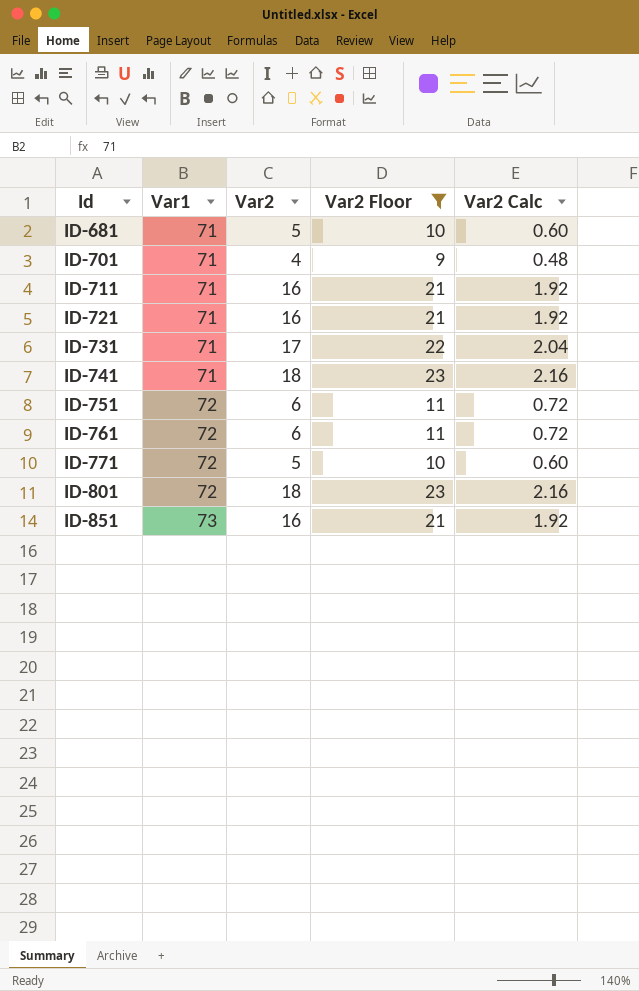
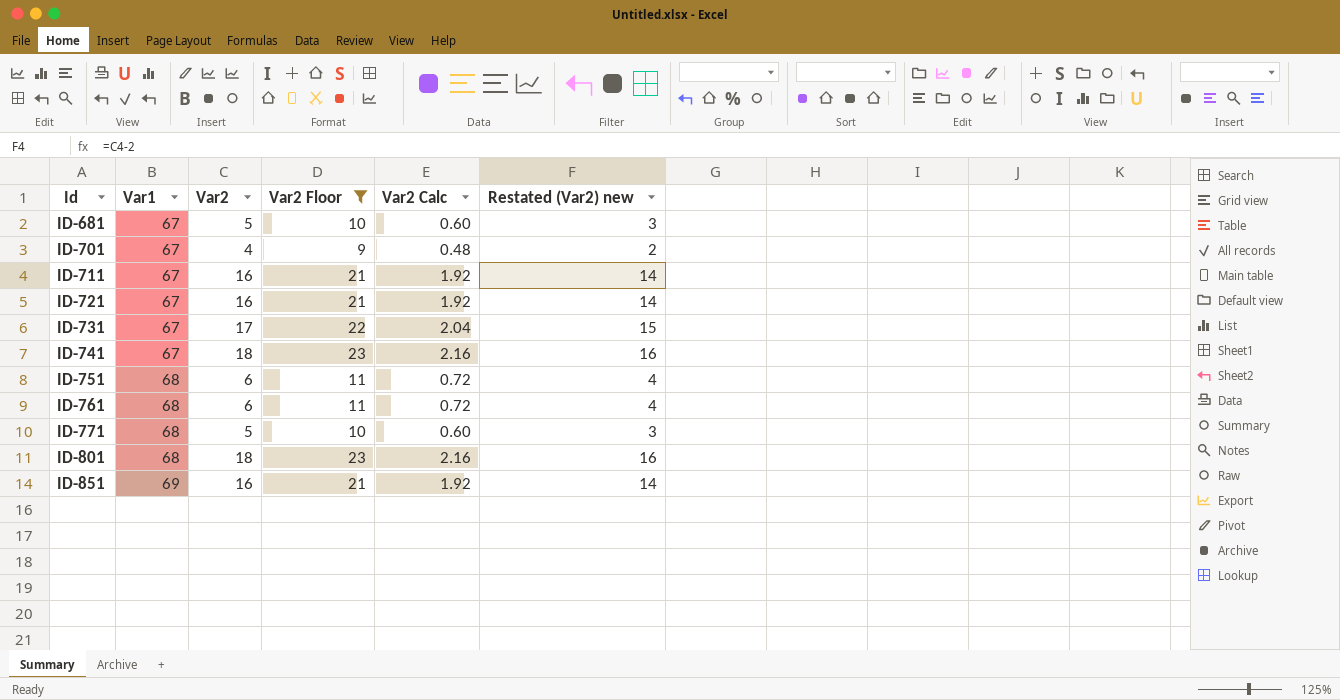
column Restated (Var2) new | formula: none -> [Var2] - 2
ID-681 | Var1: 71 -> 67
ID-701 | Var1: 71 -> 67
ID-711 | Var1: 71 -> 67
ID-721 | Var1: 71 -> 67
ID-731 | Var1: 71 -> 67
ID-741 | Var1: 71 -> 67
ID-751 | Var1: 72 -> 68
ID-761 | Var1: 72 -> 68
ID-771 | Var1: 72 -> 68
ID-801 | Var1: 72 -> 68
ID-851 | Var1: 73 -> 69

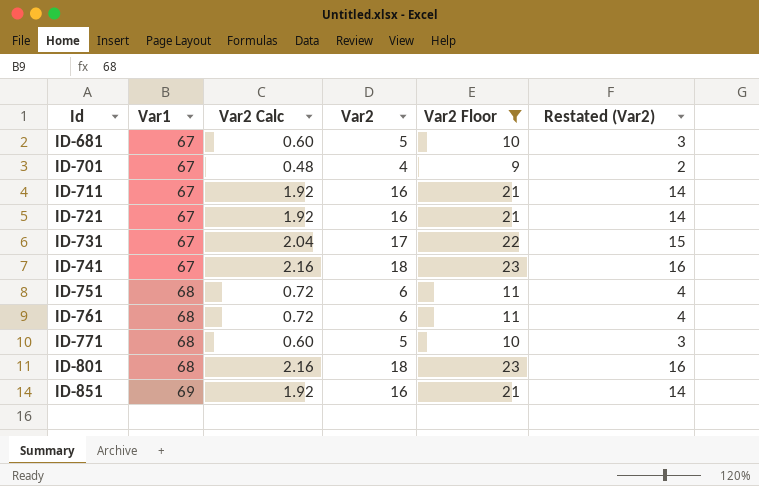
column Var2 Calc | position: 5 -> 3
column name: Restated (Var2) new -> Restated (Var2)

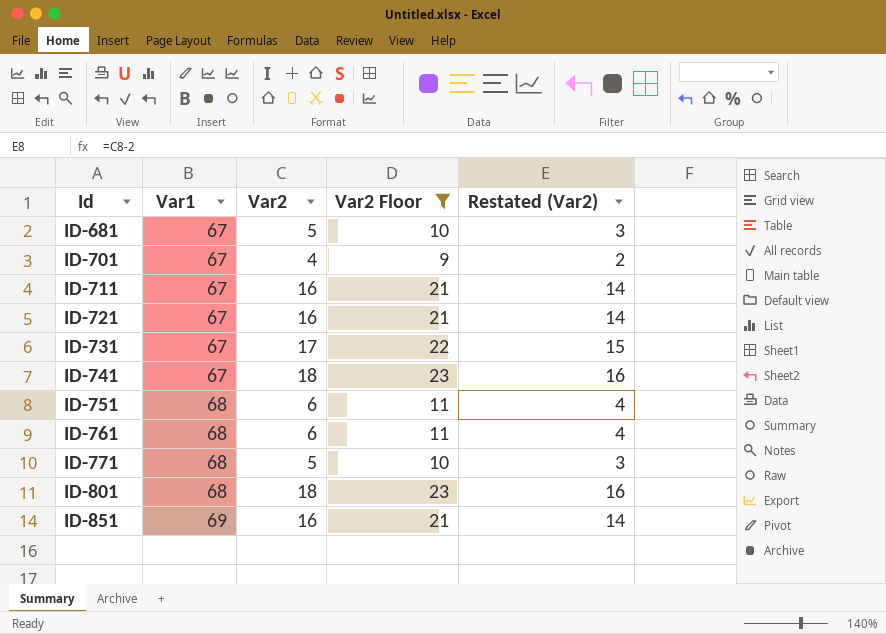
column Var2 Calc | formula: [Var2] * 0.12 -> none

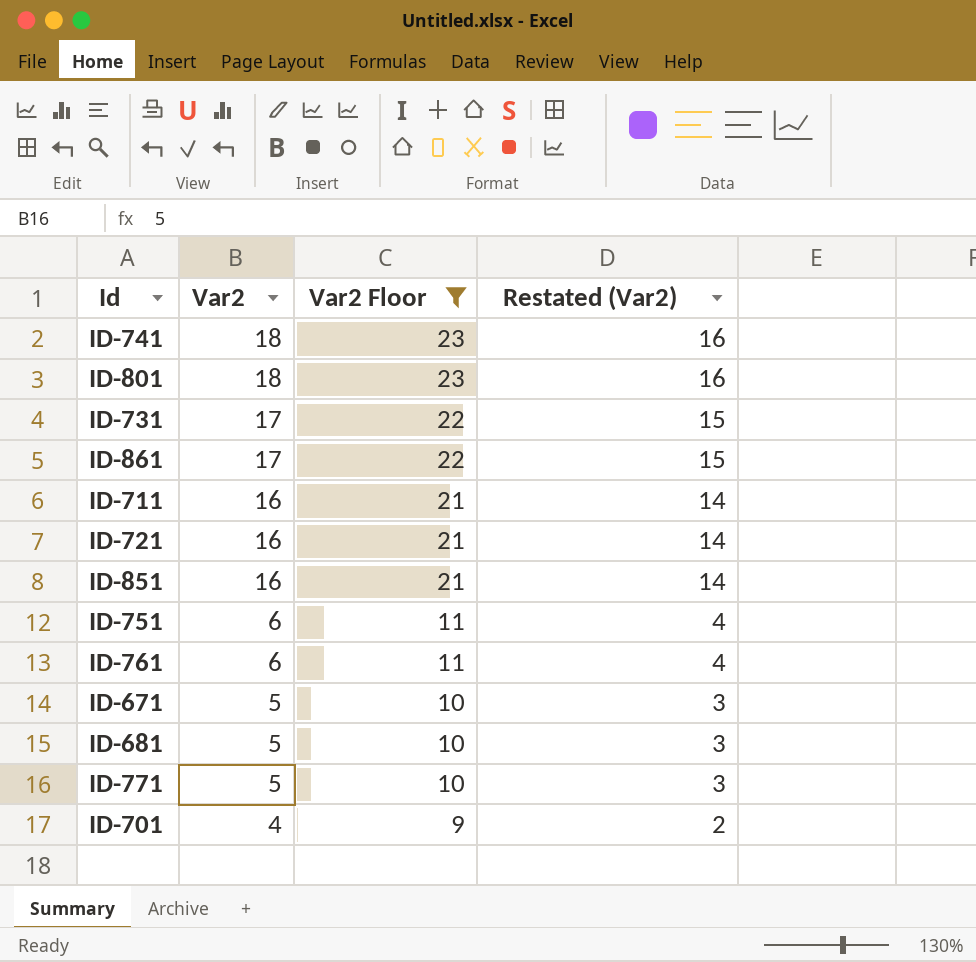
row order: Id ascending -> Var2 descending
column Var1 | position: 2 -> none
row ID-861: none -> 17 | 22 | 15
row ID-671: none -> 5 | 10 | 3

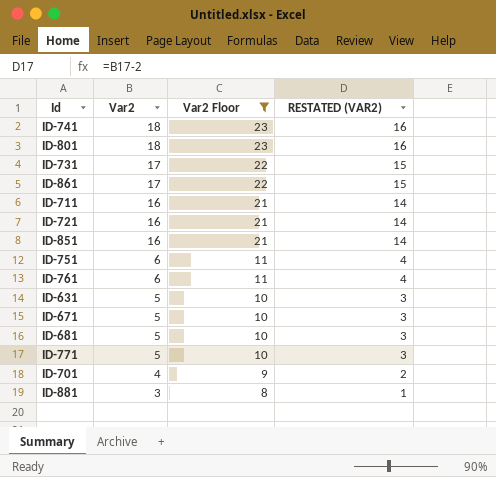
column name: Restated (Var2) -> RESTATED (VAR2)
row ID-631: none -> 5 | 10 | 3
row ID-881: none -> 3 | 8 | 1

